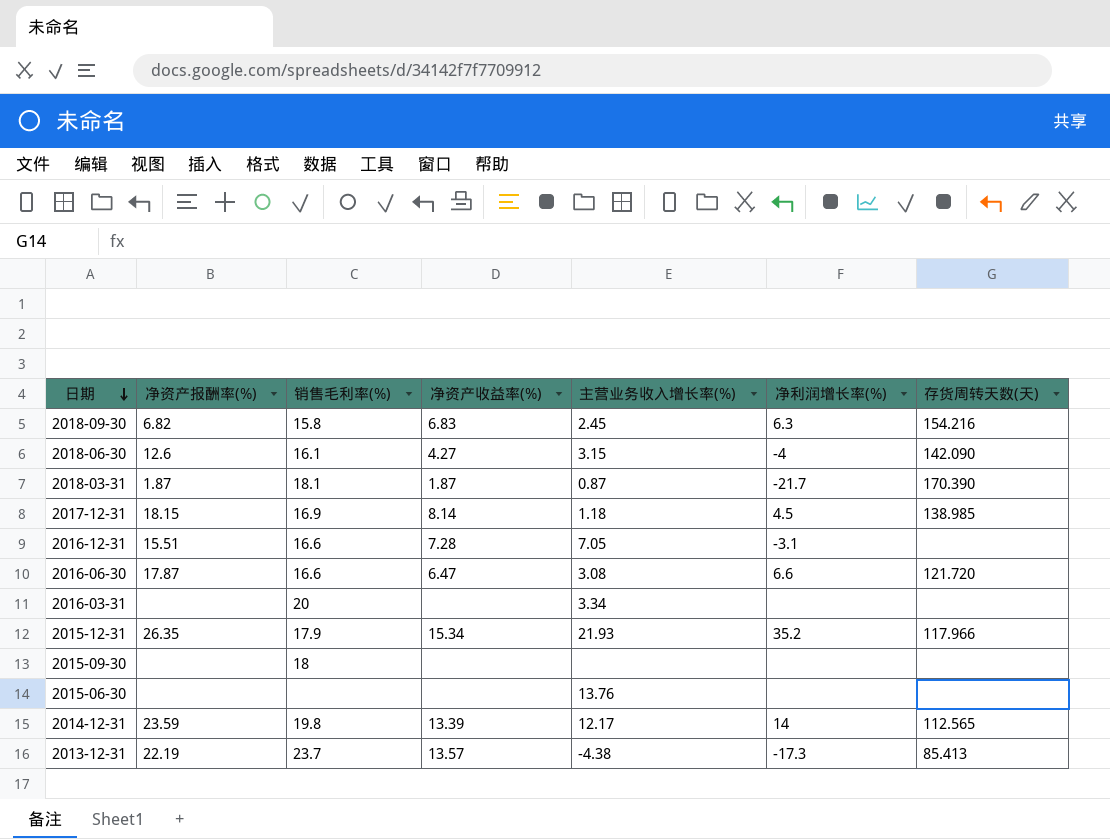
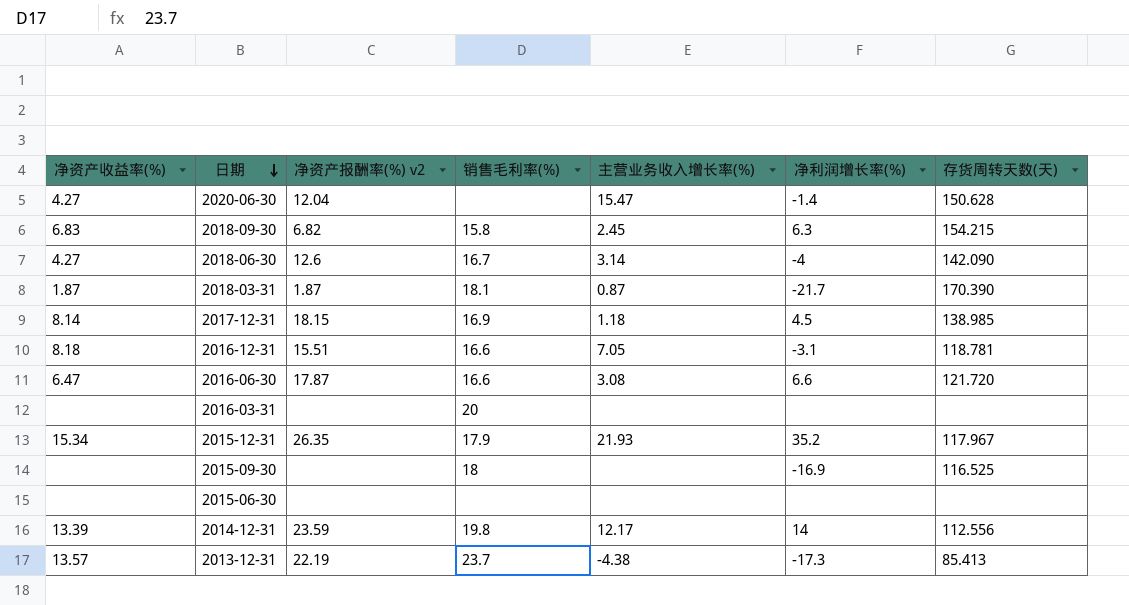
column 净资产收益率(%) | position: 4 -> 1
column name: 净资产报酬率(%) -> 净资产报酬率(%) v2
row 2020-06-30: none -> 4.27 | 12.04 | none | 15.47 | -1.4 | 150.628
2018-09-30 | 存货周转天数(天): 154.216 -> 154.215
2018-06-30 | 销售毛利率(%): 16.1 -> 16.7
2018-06-30 | 主营业务收入增长率(%): 3.15 -> 3.14
2016-12-31 | 净资产收益率(%): 7.28 -> 8.18
2016-12-31 | 存货周转天数(天): none -> 118.781
2016-03-31 | 主营业务收入增长率(%): 3.34 -> none
2015-12-31 | 存货周转天数(天): 117.966 -> 117.967
2015-09-30 | 净利润增长率(%): none -> -16.9
2015-09-30 | 存货周转天数(天): none -> 116.525
2015-06-30 | 主营业务收入增长率(%): 13.76 -> none
2014-12-31 | 存货周转天数(天): 112.565 -> 112.556

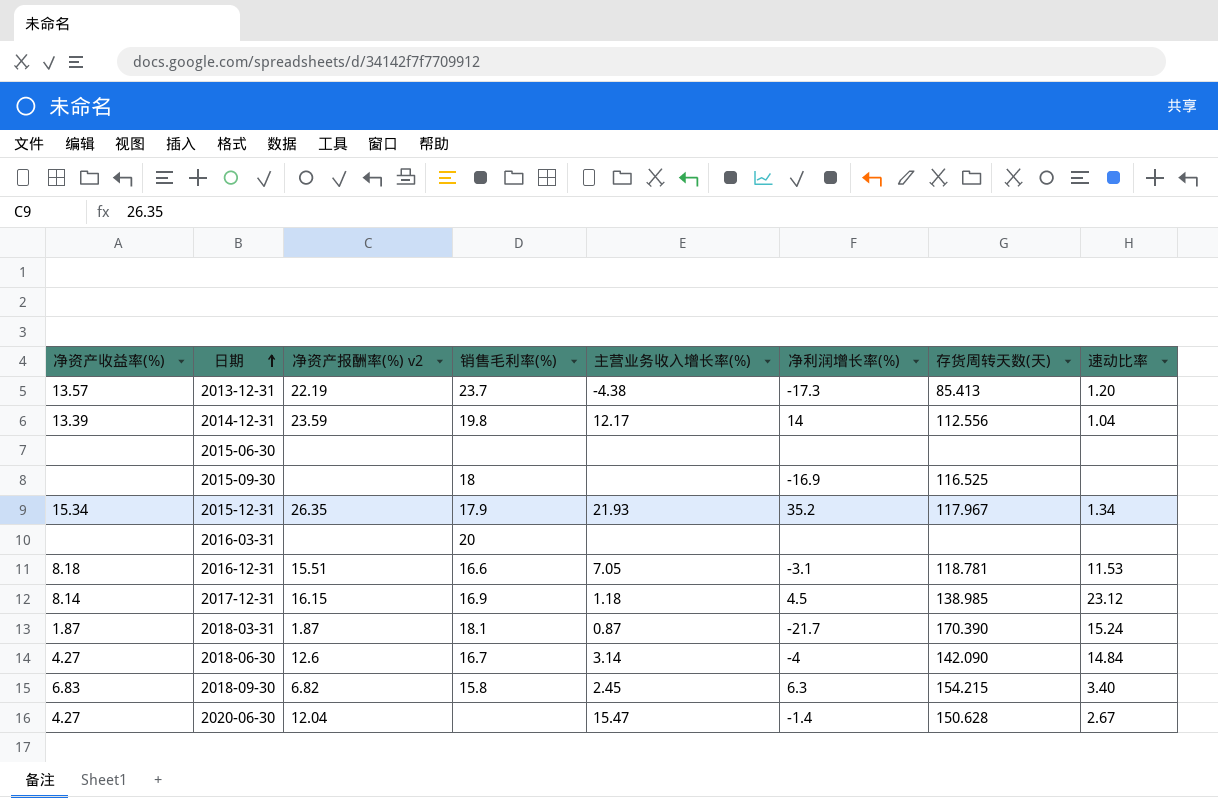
row order: 日期 descending -> 日期 ascending
column 速动比率 | position: none -> 8
row 2016-06-30: 6.47 | 17.87 | 16.6 | 3.08 | 6.6 | 121.720 -> none
2017-12-31 | 净资产报酬率(%) v2: 18.15 -> 16.15

